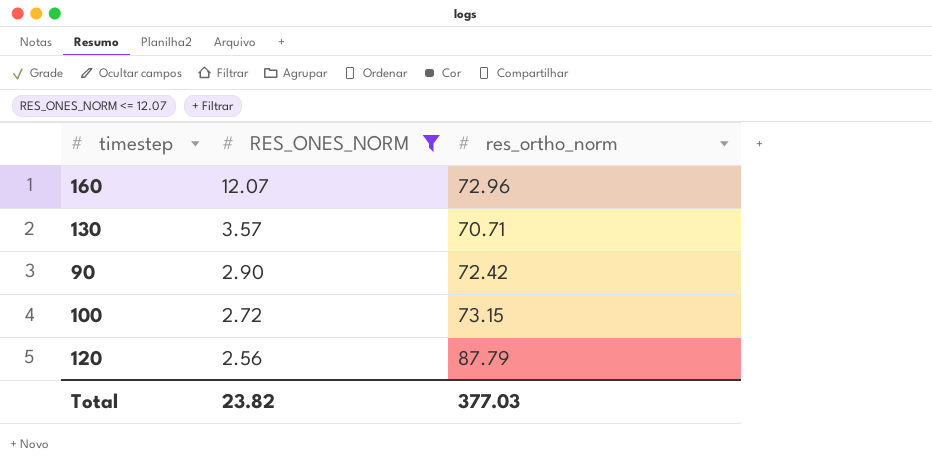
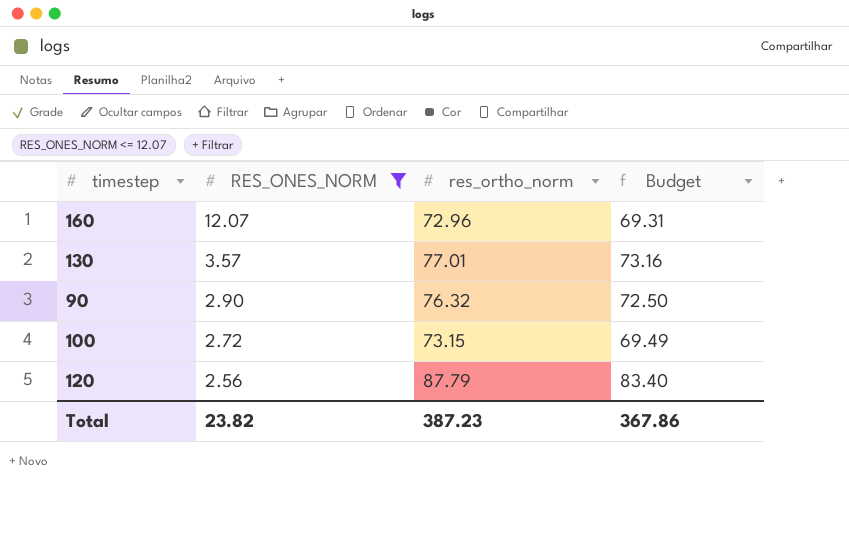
column Budget | formula: none -> [res_ortho_norm] * 0.95
130 | res_ortho_norm: 70.71 -> 77.01
90 | res_ortho_norm: 72.42 -> 76.32
Total | res_ortho_norm: 377.03 -> 387.23

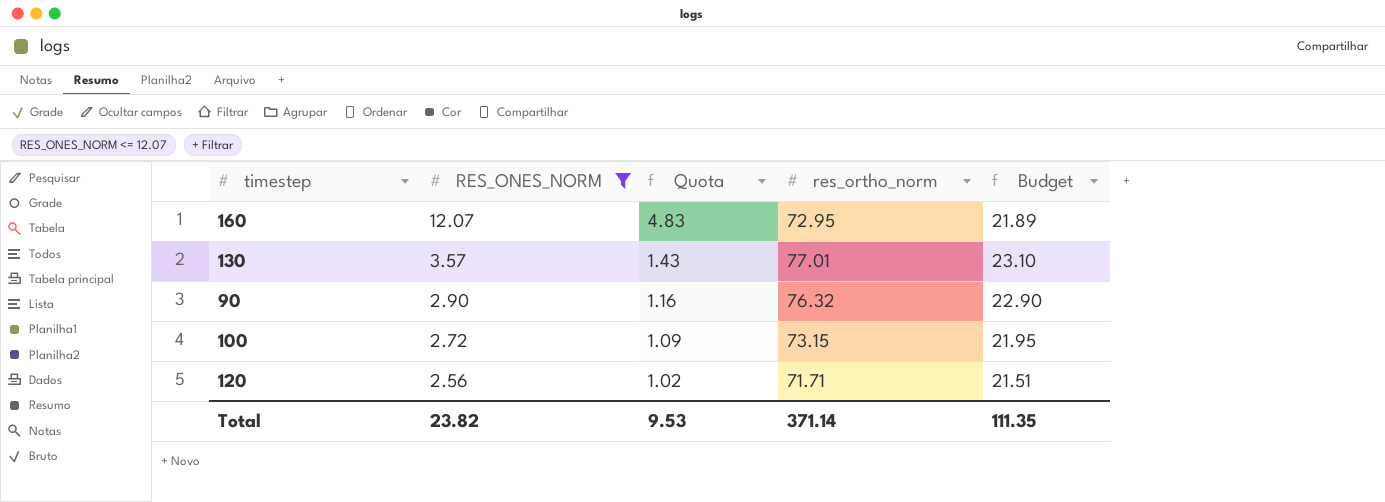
column Quota | formula: none -> [RES_ONES_NORM] * 0.4
column Budget | formula: [res_ortho_norm] * 0.95 -> [res_ortho_norm] * 0.3
160 | res_ortho_norm: 72.96 -> 72.95
120 | res_ortho_norm: 87.79 -> 71.71
Total | res_ortho_norm: 387.23 -> 371.14
Total | Budget: 367.86 -> 111.35

